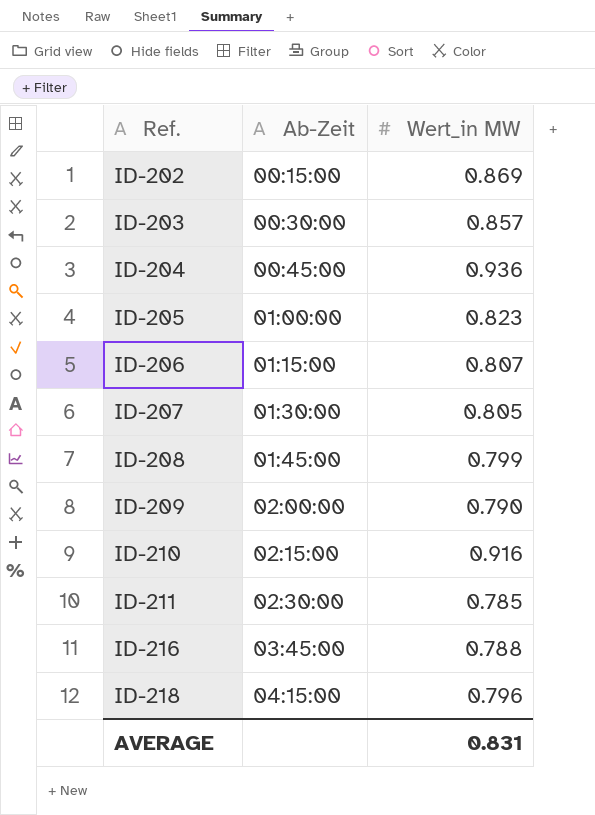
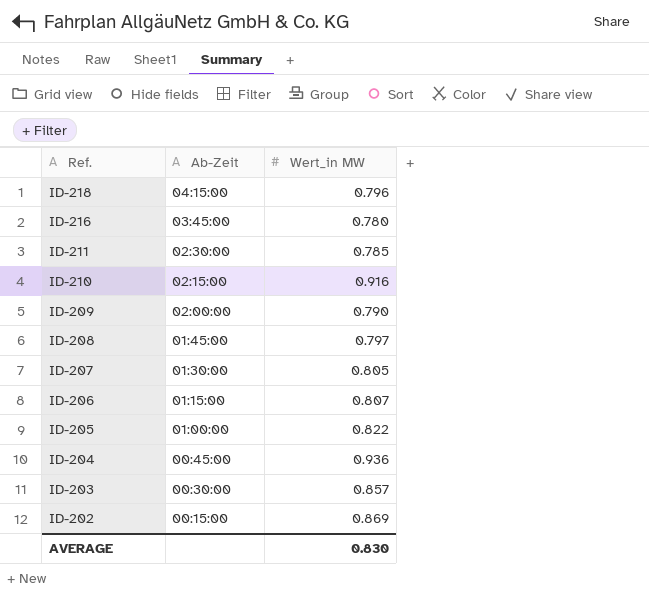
row order: Ref. ascending -> Ref. descending
ID-216 | Wert_in MW: 0.788 -> 0.780
ID-208 | Wert_in MW: 0.799 -> 0.797
ID-205 | Wert_in MW: 0.823 -> 0.822
AVERAGE | Wert_in MW: 0.831 -> 0.830

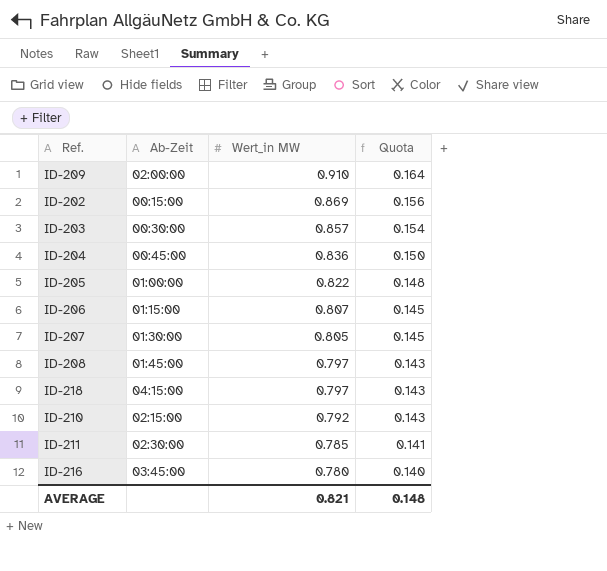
row order: Ref. descending -> Wert_in MW descending
column Quota | formula: none -> [Wert_in MW] * 0.18
ID-209 | Wert_in MW: 0.790 -> 0.910
ID-204 | Wert_in MW: 0.936 -> 0.836
ID-218 | Wert_in MW: 0.796 -> 0.797
ID-210 | Wert_in MW: 0.916 -> 0.792
AVERAGE | Wert_in MW: 0.830 -> 0.821

